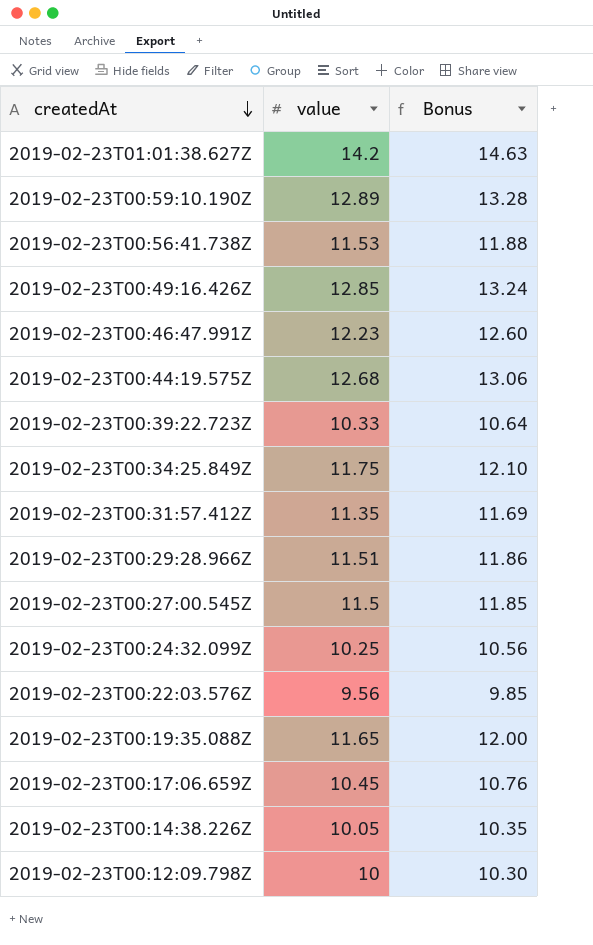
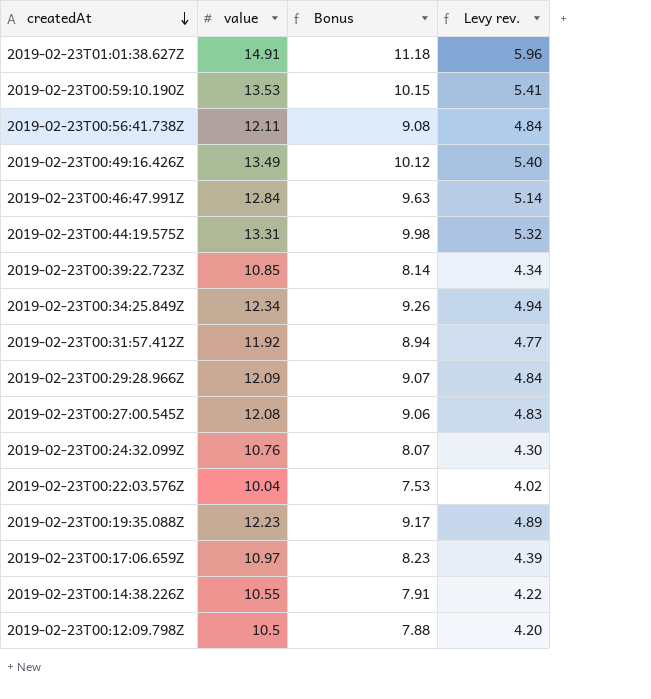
column Bonus | formula: [value] * 1.03 -> [value] * 0.75
column Levy rev. | formula: none -> [value] * 0.4
2019-02-23T01:01:38.627Z | value: 14.2 -> 14.91
2019-02-23T00:59:10.190Z | value: 12.89 -> 13.53
2019-02-23T00:56:41.738Z | value: 11.53 -> 12.11
2019-02-23T00:49:16.426Z | value: 12.85 -> 13.49
2019-02-23T00:46:47.991Z | value: 12.23 -> 12.84
2019-02-23T00:44:19.575Z | value: 12.68 -> 13.31
2019-02-23T00:39:22.723Z | value: 10.33 -> 10.85
2019-02-23T00:34:25.849Z | value: 11.75 -> 12.34
2019-02-23T00:31:57.412Z | value: 11.35 -> 11.92
2019-02-23T00:29:28.966Z | value: 11.51 -> 12.09
2019-02-23T00:27:00.545Z | value: 11.5 -> 12.08
2019-02-23T00:24:32.099Z | value: 10.25 -> 10.76
2019-02-23T00:22:03.576Z | value: 9.56 -> 10.04
2019-02-23T00:19:35.088Z | value: 11.65 -> 12.23
2019-02-23T00:17:06.659Z | value: 10.45 -> 10.97
2019-02-23T00:14:38.226Z | value: 10.05 -> 10.55
2019-02-23T00:12:09.798Z | value: 10 -> 10.5

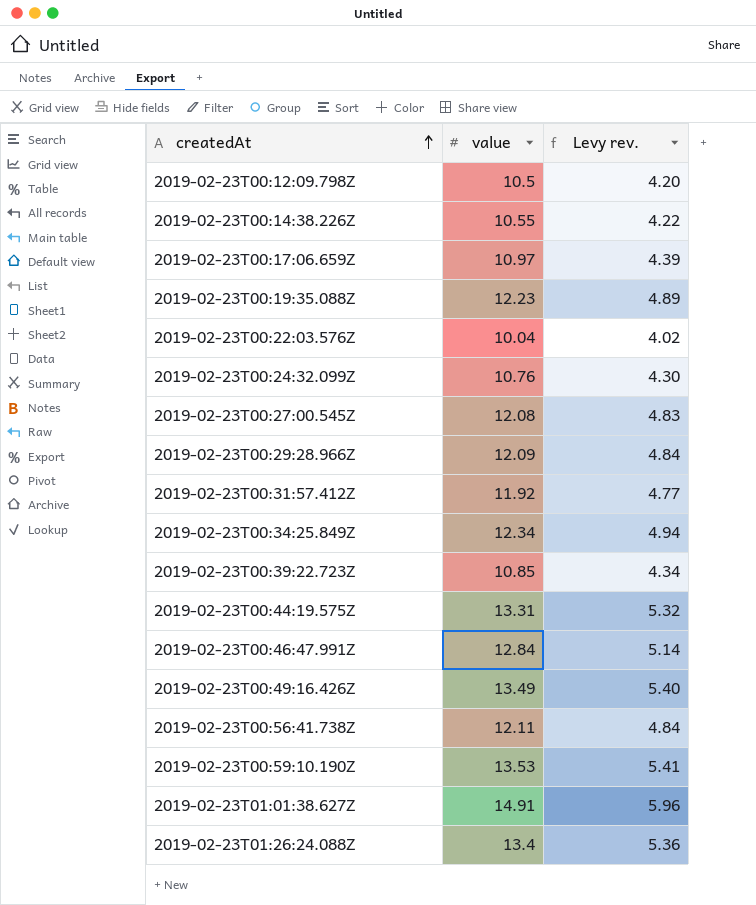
row order: createdAt descending -> createdAt ascending
column Bonus | formula: [value] * 0.75 -> none
row 2019-02-23T01:26:24.088Z: none -> 13.4 | 5.36

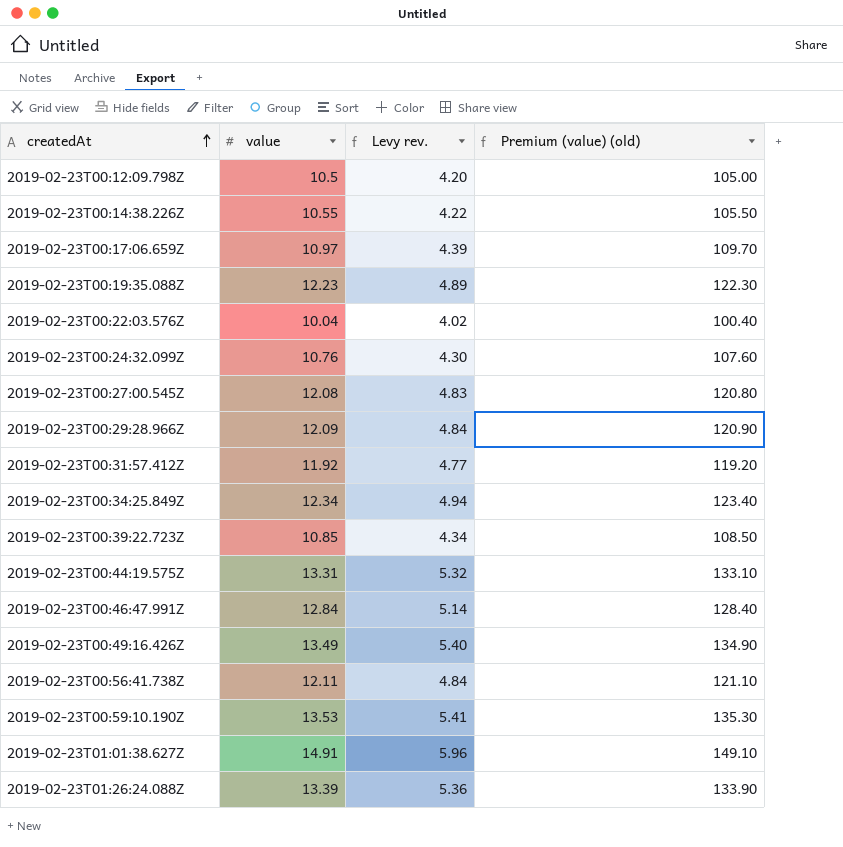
column Premium (value) (old) | formula: none -> [value] * 10
2019-02-23T01:26:24.088Z | value: 13.4 -> 13.39

